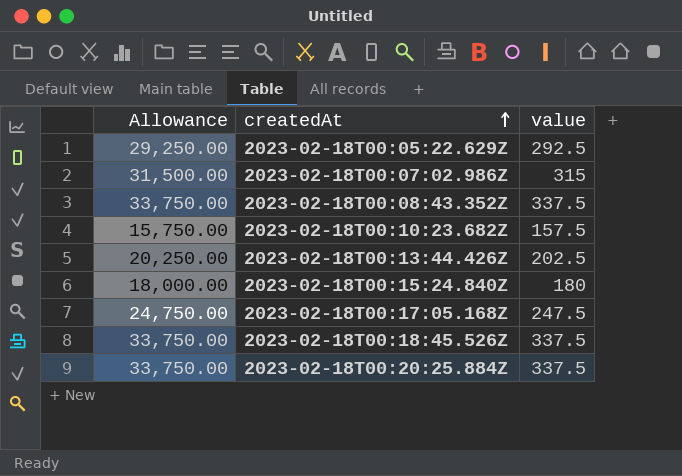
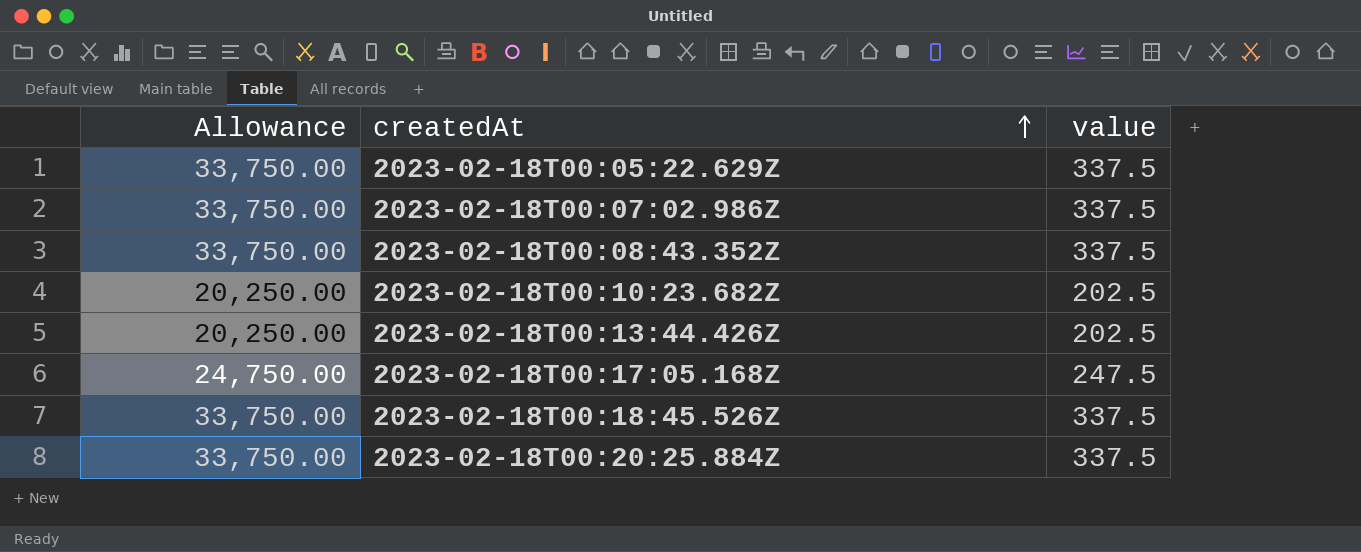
row 2023-02-18T00:15:24.840Z: 18,000.00 | 180 -> none
2023-02-18T00:05:22.629Z | Allowance: 29,250.00 -> 33,750.00
2023-02-18T00:05:22.629Z | value: 292.5 -> 337.5
2023-02-18T00:07:02.986Z | Allowance: 31,500.00 -> 33,750.00
2023-02-18T00:07:02.986Z | value: 315 -> 337.5
2023-02-18T00:10:23.682Z | Allowance: 15,750.00 -> 20,250.00
2023-02-18T00:10:23.682Z | value: 157.5 -> 202.5

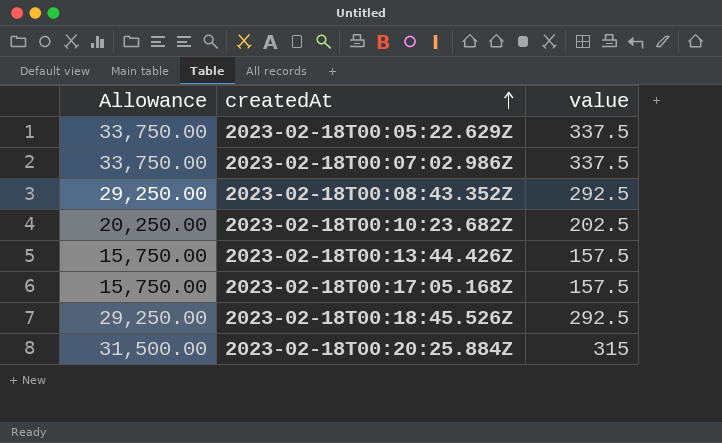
2023-02-18T00:08:43.352Z | Allowance: 33,750.00 -> 29,250.00
2023-02-18T00:08:43.352Z | value: 337.5 -> 292.5
2023-02-18T00:13:44.426Z | Allowance: 20,250.00 -> 15,750.00
2023-02-18T00:13:44.426Z | value: 202.5 -> 157.5
2023-02-18T00:17:05.168Z | Allowance: 24,750.00 -> 15,750.00
2023-02-18T00:17:05.168Z | value: 247.5 -> 157.5
2023-02-18T00:18:45.526Z | Allowance: 33,750.00 -> 29,250.00
2023-02-18T00:18:45.526Z | value: 337.5 -> 292.5
2023-02-18T00:20:25.884Z | Allowance: 33,750.00 -> 31,500.00
2023-02-18T00:20:25.884Z | value: 337.5 -> 315

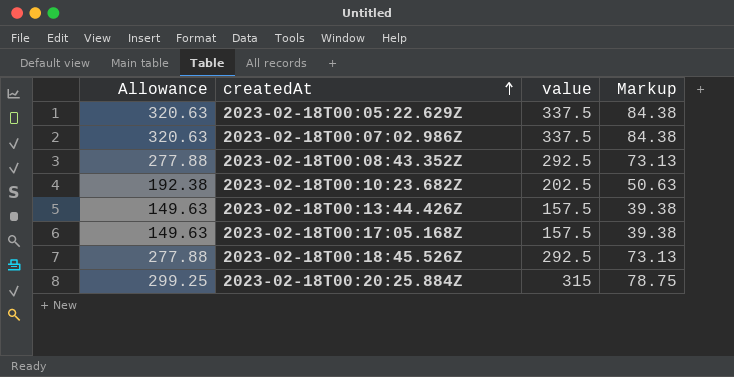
column Allowance | formula: [value] * 100 -> [value] * 0.95
column Markup | formula: none -> [value] * 0.25

